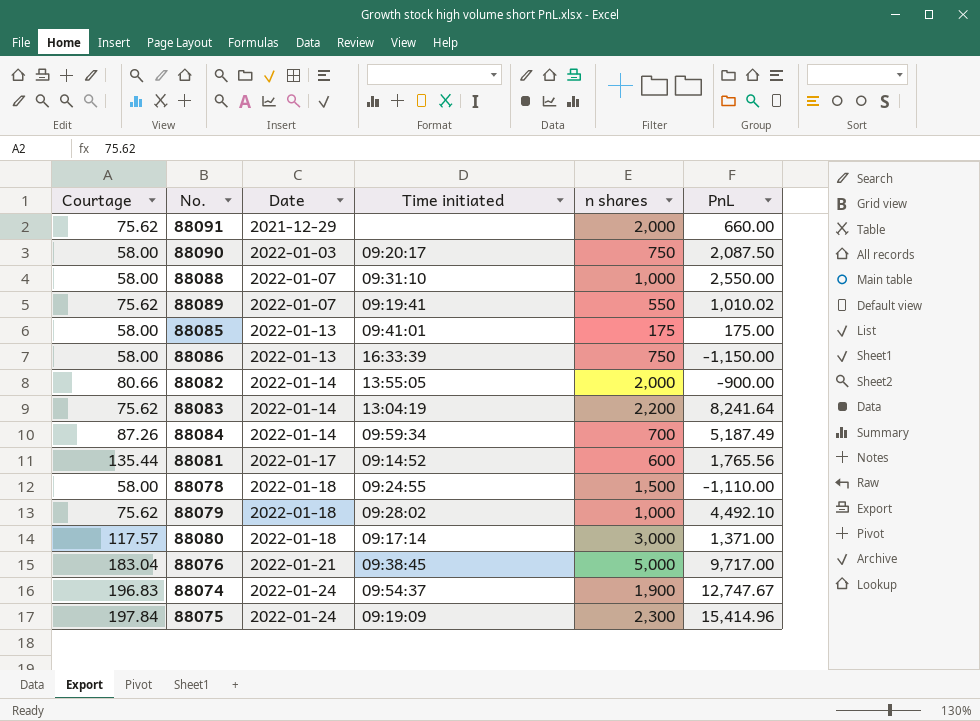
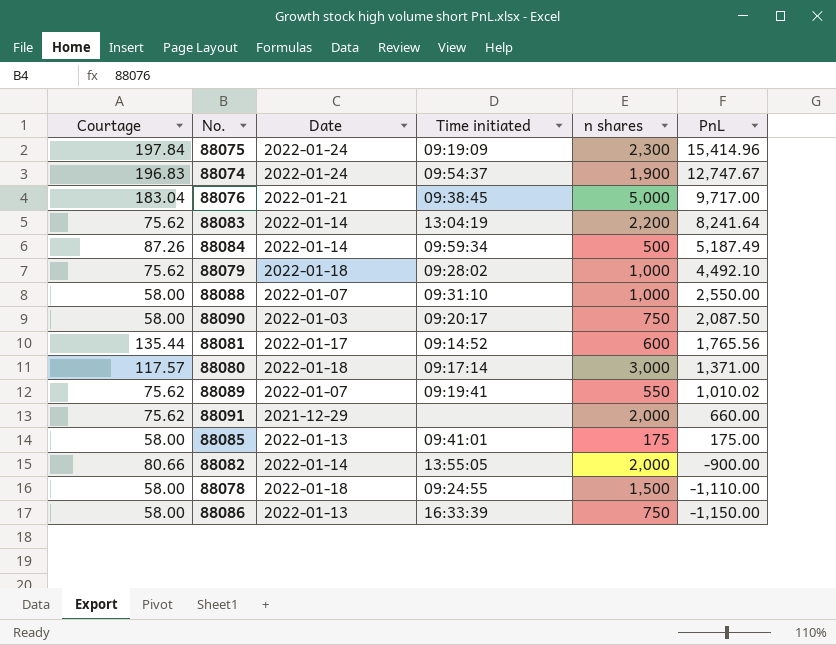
row order: Date ascending -> PnL descending
88084 | n shares: 700 -> 500

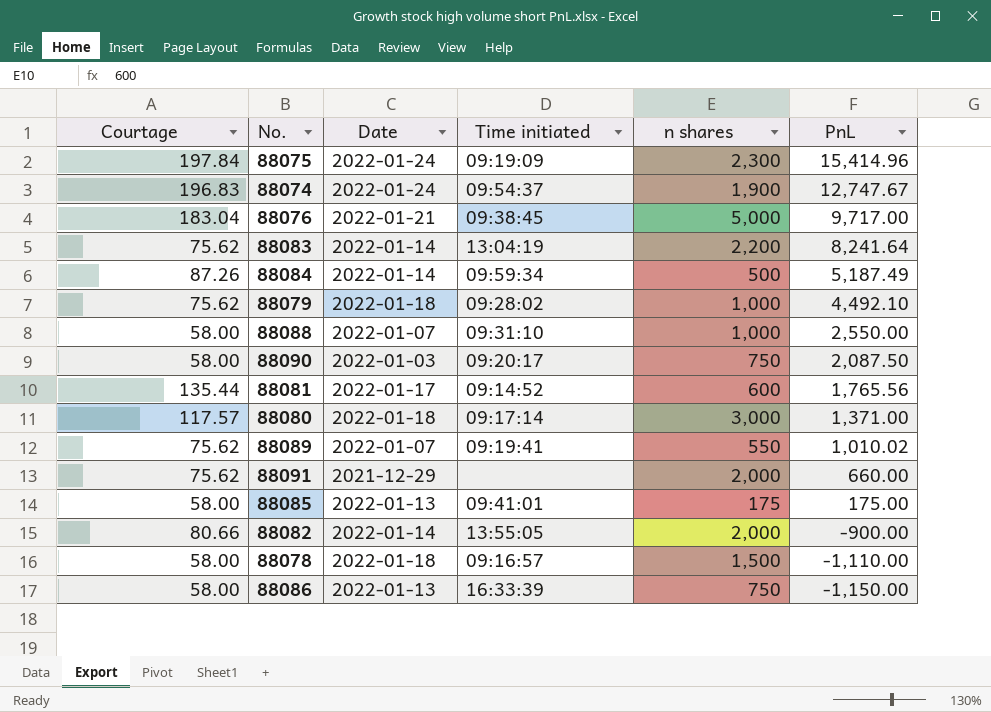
88078 | Time initiated: 09:24:55 -> 09:16:57

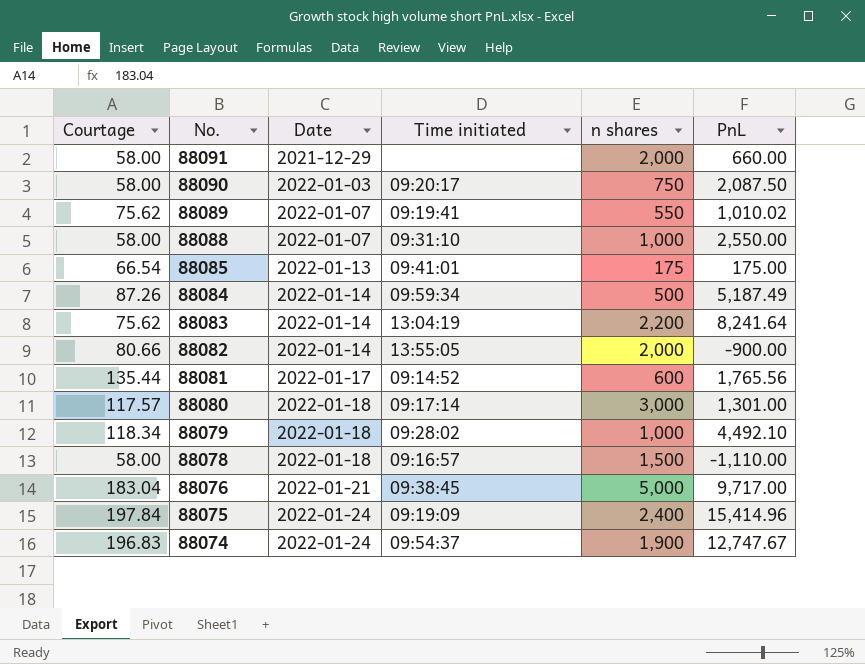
row order: PnL descending -> No. descending
row 88086: 58.00 | 2022-01-13 | 16:33:39 | 750 | -1,150.00 -> none
88091 | Courtage: 75.62 -> 58.00
88085 | Courtage: 58.00 -> 66.54
88080 | PnL: 1,371.00 -> 1,301.00
88079 | Courtage: 75.62 -> 118.34
88075 | n shares: 2,300 -> 2,400

